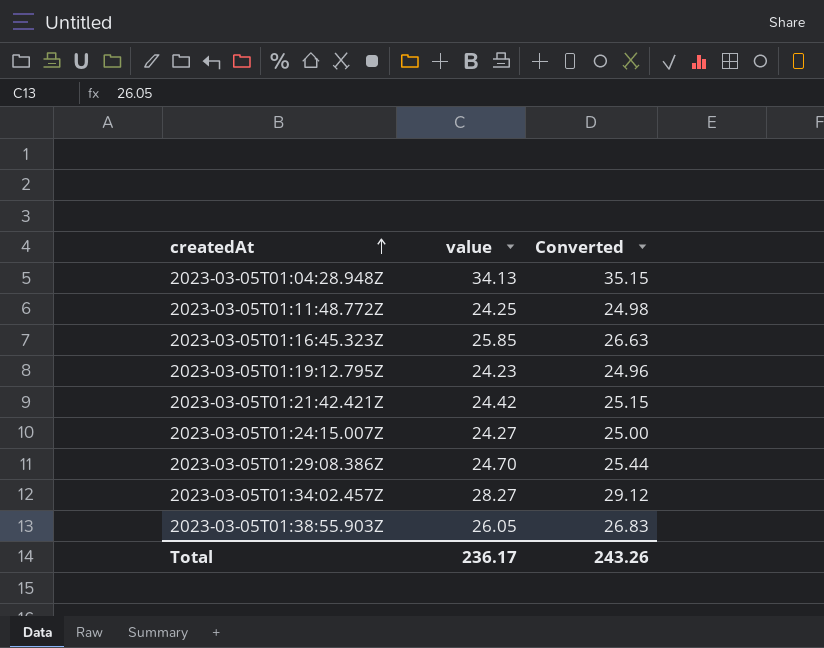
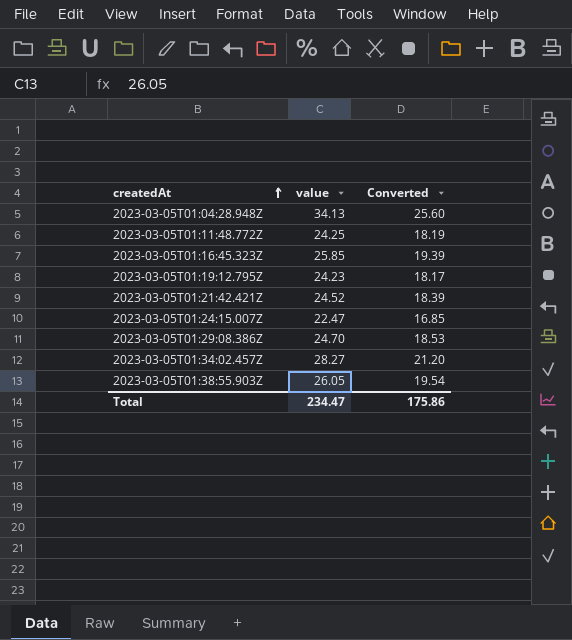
column Converted | formula: [value] * 1.03 -> [value] * 0.75
2023-03-05T01:21:42.421Z | value: 24.42 -> 24.52
2023-03-05T01:24:15.007Z | value: 24.27 -> 22.47
Total | value: 236.17 -> 234.47
Total | Converted: 243.26 -> 175.86

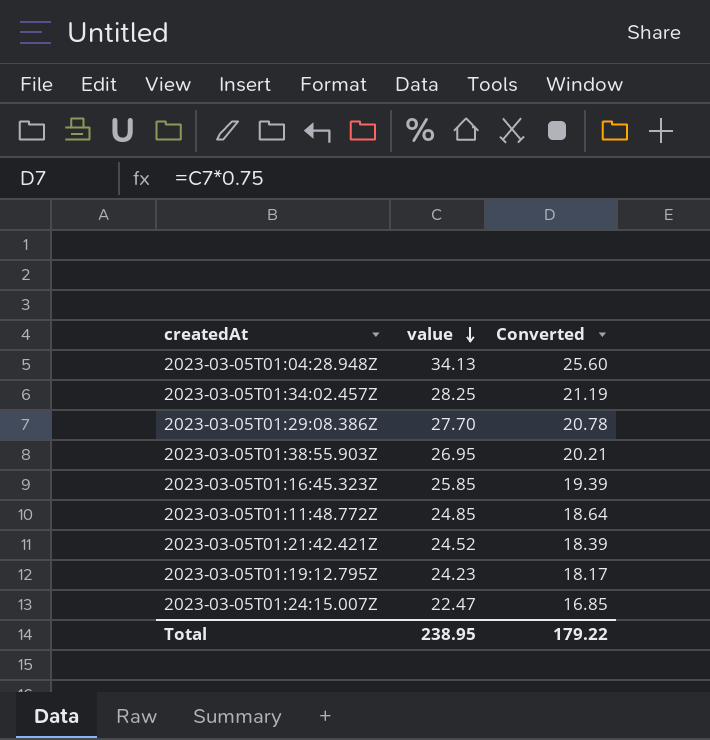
row order: createdAt ascending -> value descending
2023-03-05T01:34:02.457Z | value: 28.27 -> 28.25
2023-03-05T01:34:02.457Z | Converted: 21.20 -> 21.19
2023-03-05T01:29:08.386Z | value: 24.70 -> 27.70
2023-03-05T01:29:08.386Z | Converted: 18.53 -> 20.78
2023-03-05T01:38:55.903Z | value: 26.05 -> 26.95
2023-03-05T01:38:55.903Z | Converted: 19.54 -> 20.21
2023-03-05T01:11:48.772Z | value: 24.25 -> 24.85
2023-03-05T01:11:48.772Z | Converted: 18.19 -> 18.64
Total | value: 234.47 -> 238.95
Total | Converted: 175.86 -> 179.22

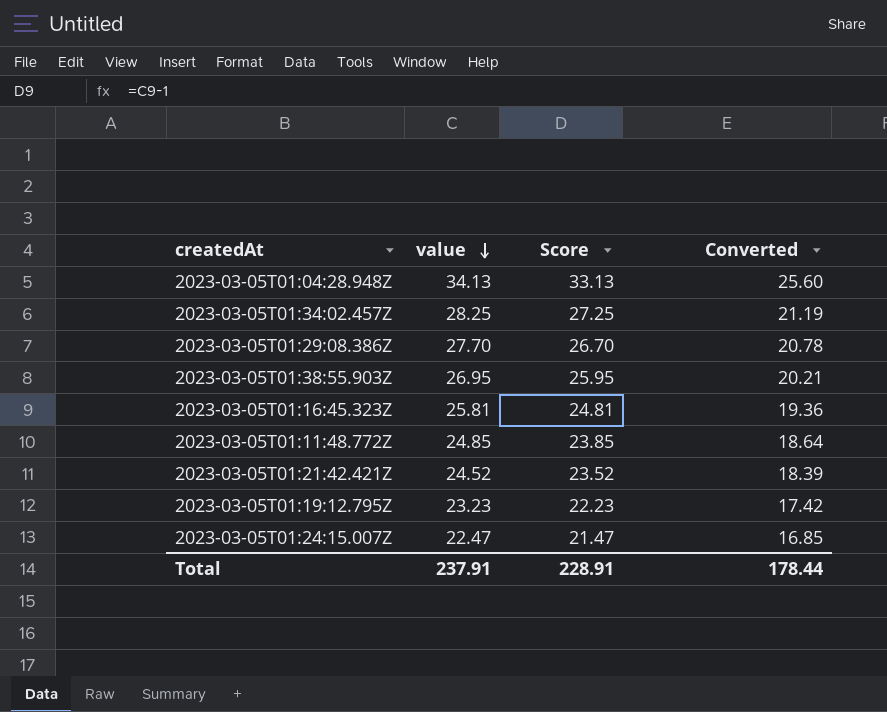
column Score | formula: none -> [value] - 1
2023-03-05T01:16:45.323Z | value: 25.85 -> 25.81
2023-03-05T01:16:45.323Z | Converted: 19.39 -> 19.36
2023-03-05T01:19:12.795Z | value: 24.23 -> 23.23
2023-03-05T01:19:12.795Z | Converted: 18.17 -> 17.42
Total | value: 238.95 -> 237.91
Total | Converted: 179.22 -> 178.44

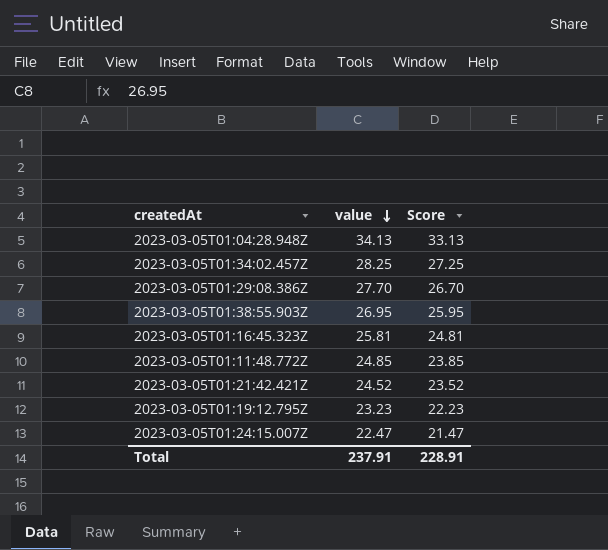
column Converted | formula: [value] * 0.75 -> none

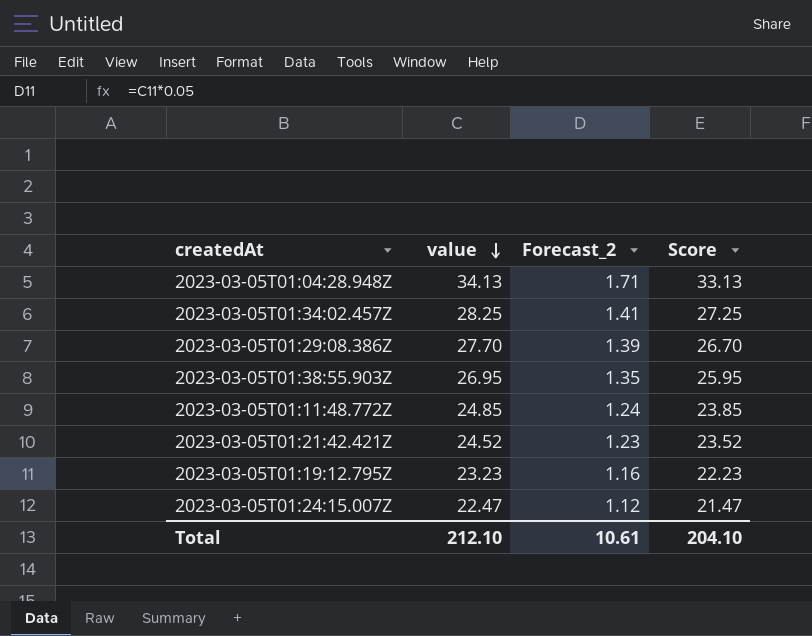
column Forecast_2 | formula: none -> [value] * 0.05
row 2023-03-05T01:16:45.323Z: 25.81 | 24.81 -> none
Total | value: 237.91 -> 212.10
Total | Score: 228.91 -> 204.10

